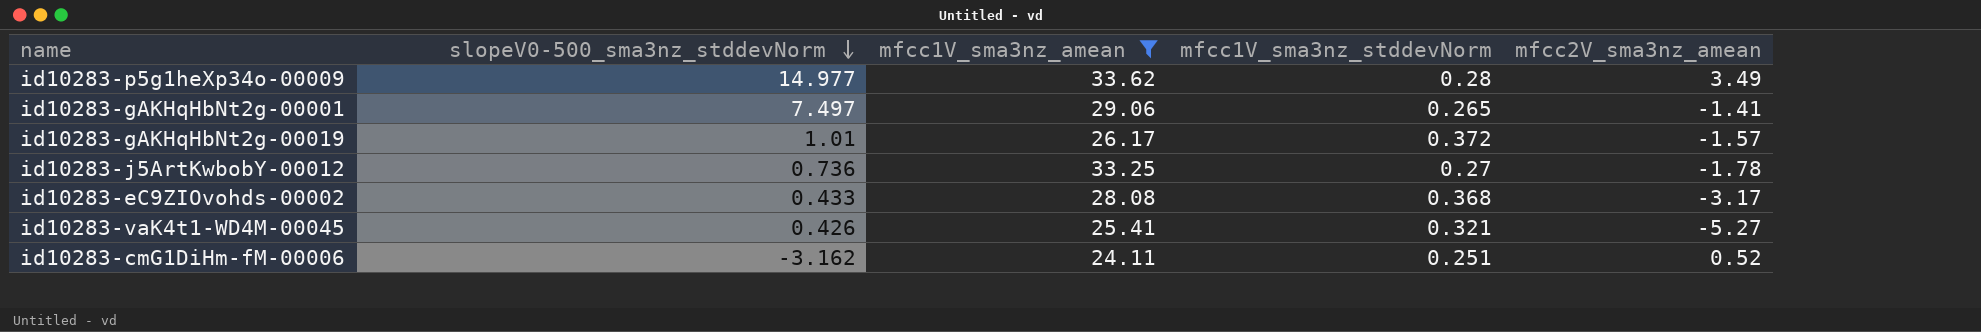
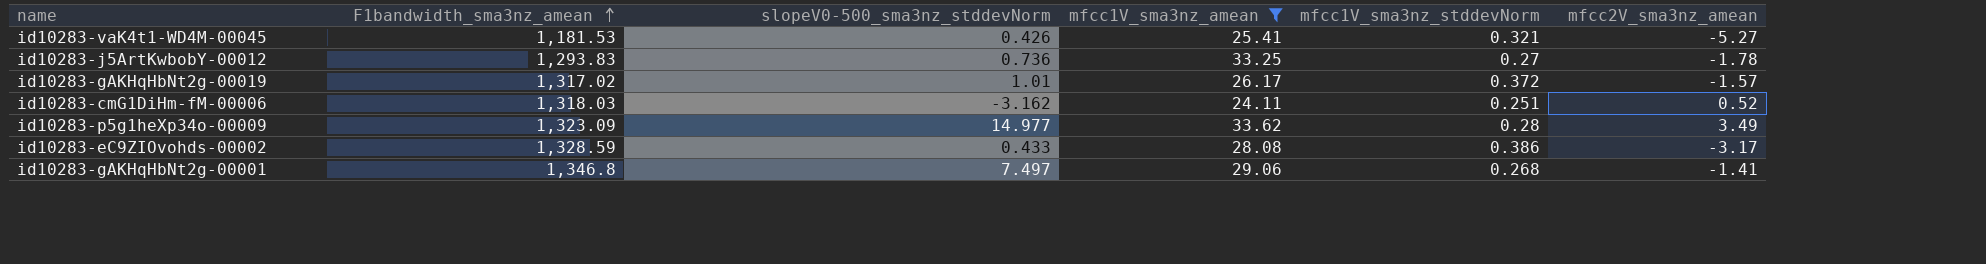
row order: slopeV0-500_sma3nz_stddevNorm descending -> F1bandwidth_sma3nz_amean ascending
column F1bandwidth_sma3nz_amean | position: none -> 2
id10283-eC9ZIOvohds-00002 | mfcc1V_sma3nz_stddevNorm: 0.368 -> 0.386
id10283-gAKHqHbNt2g-00001 | mfcc1V_sma3nz_stddevNorm: 0.265 -> 0.268

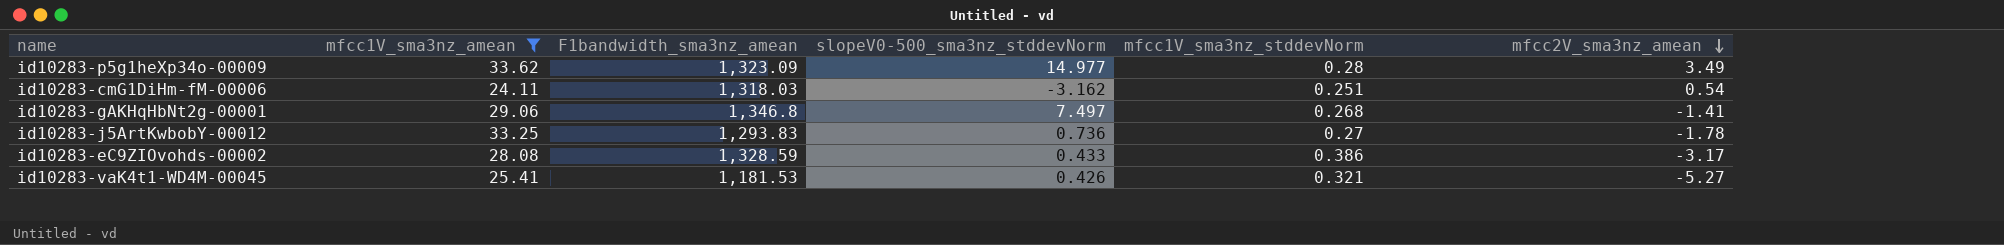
row order: F1bandwidth_sma3nz_amean ascending -> mfcc2V_sma3nz_amean descending
column mfcc1V_sma3nz_amean | position: 4 -> 2
row id10283-gAKHqHbNt2g-00019: 1,317.02 | 1.01 | 26.17 | 0.372 | -1.57 -> none
id10283-cmG1DiHm-fM-00006 | mfcc2V_sma3nz_amean: 0.52 -> 0.54

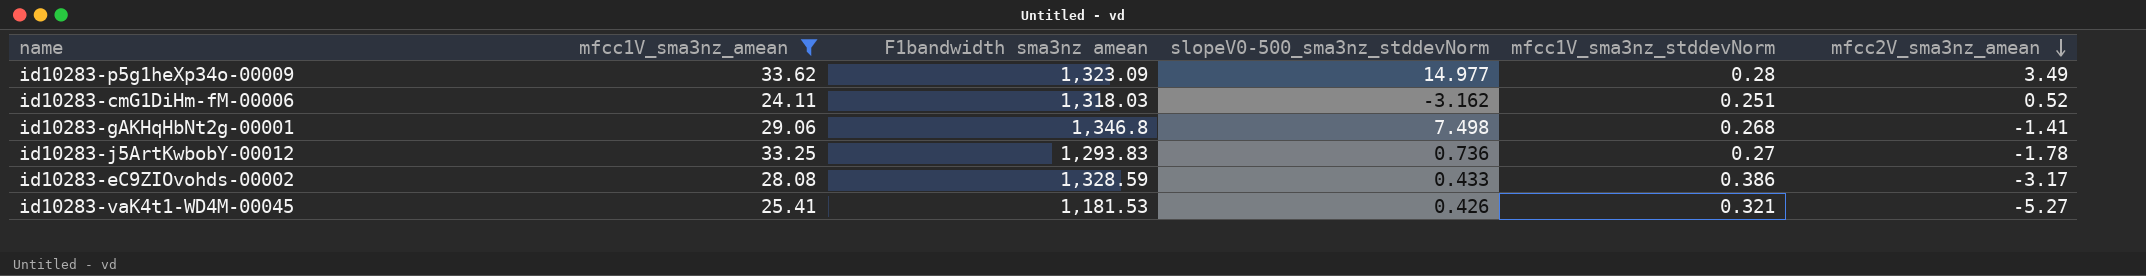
column name: F1bandwidth_sma3nz_amean -> F1bandwidth sma3nz amean
id10283-cmG1DiHm-fM-00006 | mfcc2V_sma3nz_amean: 0.54 -> 0.52
id10283-gAKHqHbNt2g-00001 | slopeV0-500_sma3nz_stddevNorm: 7.497 -> 7.498

